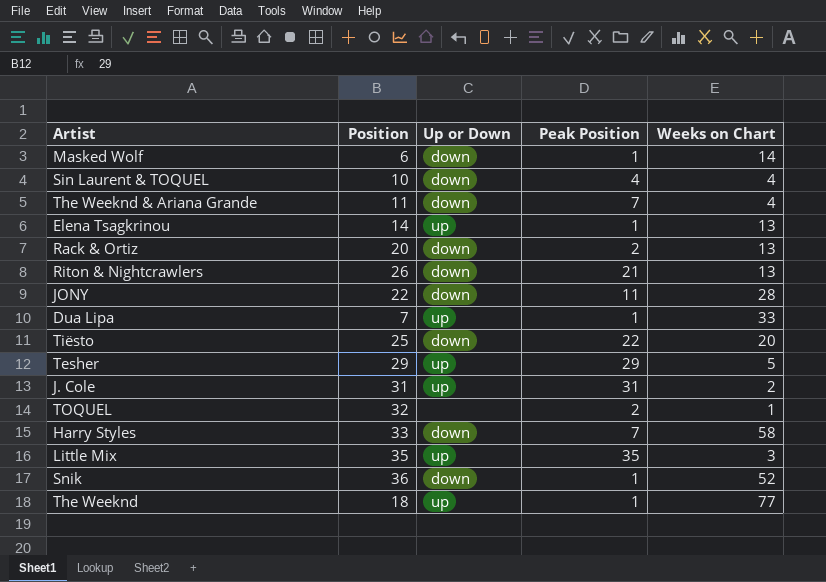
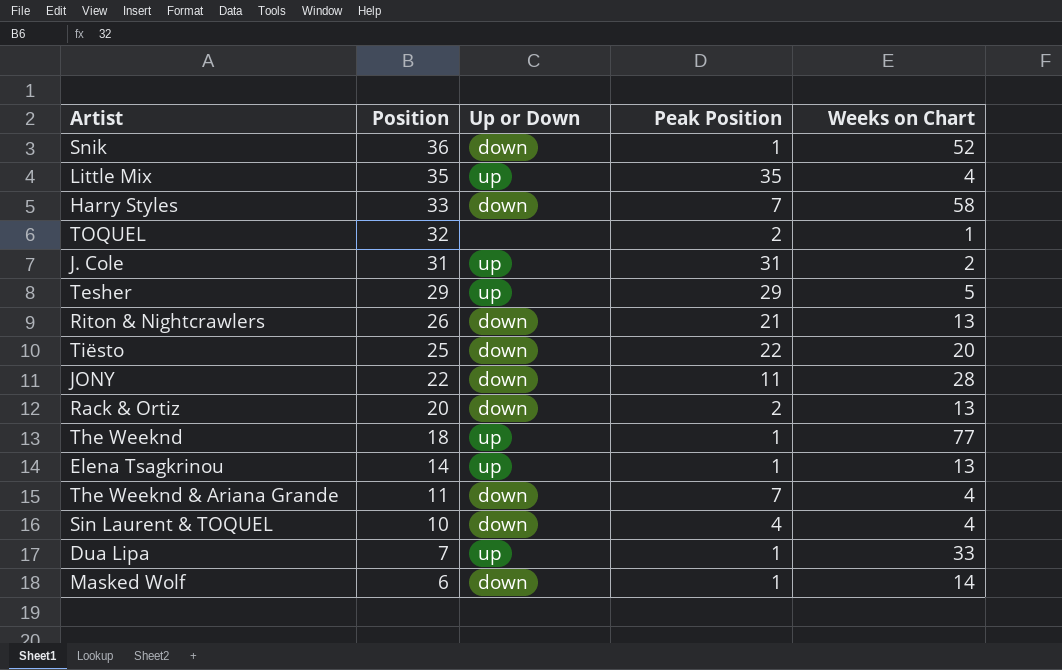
row order: none -> Position descending
Little Mix | Weeks on Chart: 3 -> 4

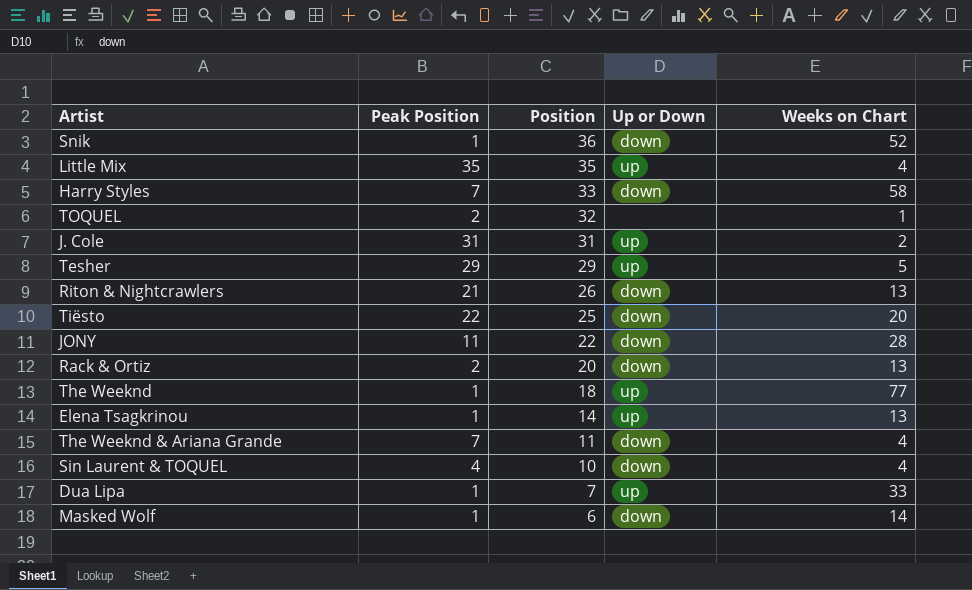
column Peak Position | position: 4 -> 2

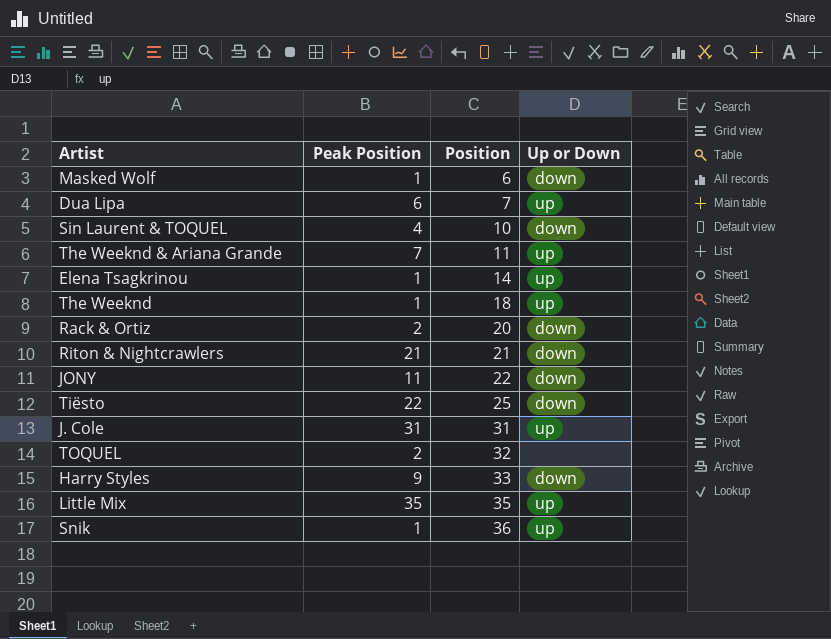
row order: Position descending -> Position ascending
column Weeks on Chart | position: 5 -> none
row Tesher: 29 | 29 | up | 5 -> none
Dua Lipa | Peak Position: 1 -> 6
The Weeknd & Ariana Grande | Up or Down: down -> up
Riton & Nightcrawlers | Position: 26 -> 21
Harry Styles | Peak Position: 7 -> 9
Snik | Up or Down: down -> up

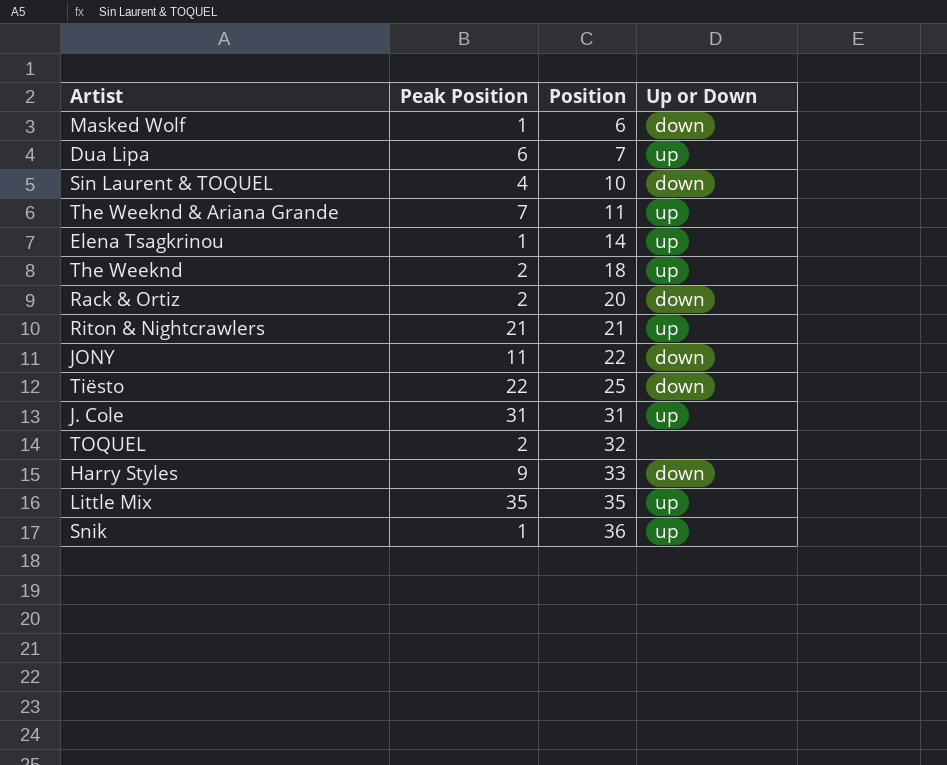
The Weeknd | Peak Position: 1 -> 2
Riton & Nightcrawlers | Up or Down: down -> up

